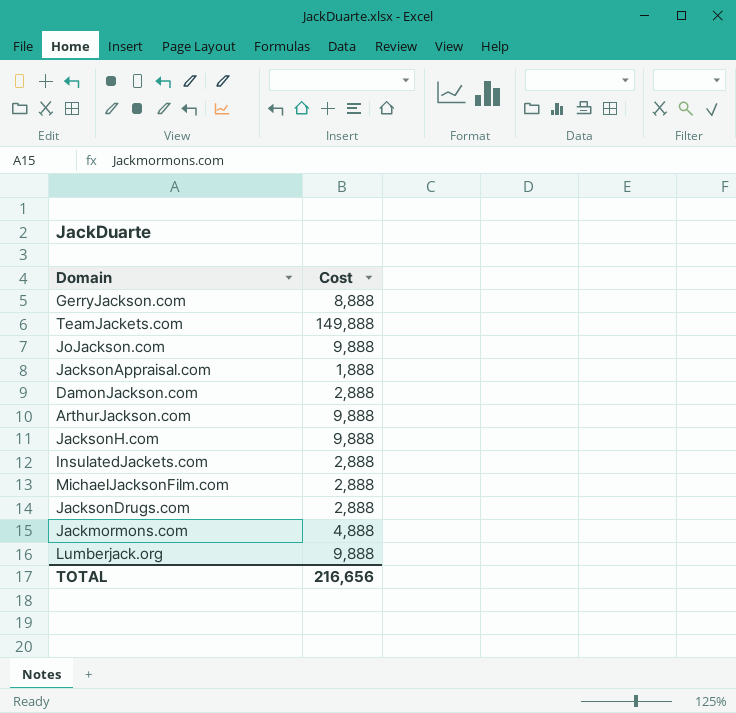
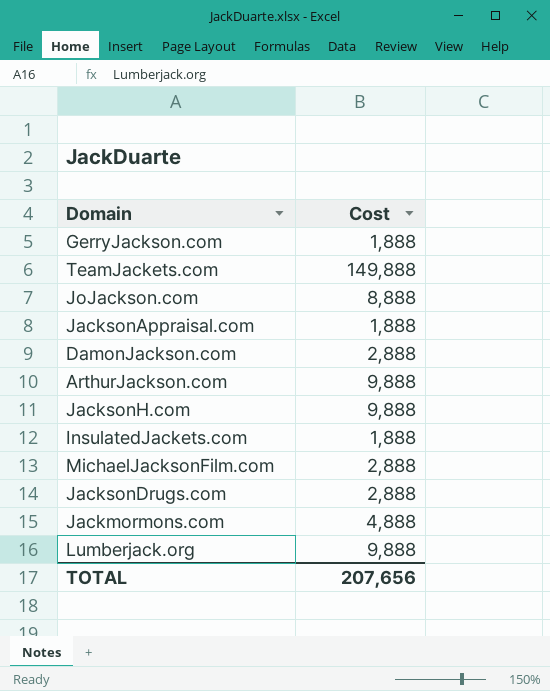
GerryJackson.com | Cost: 8,888 -> 1,888
JoJackson.com | Cost: 9,888 -> 8,888
InsulatedJackets.com | Cost: 2,888 -> 1,888
TOTAL | Cost: 216,656 -> 207,656

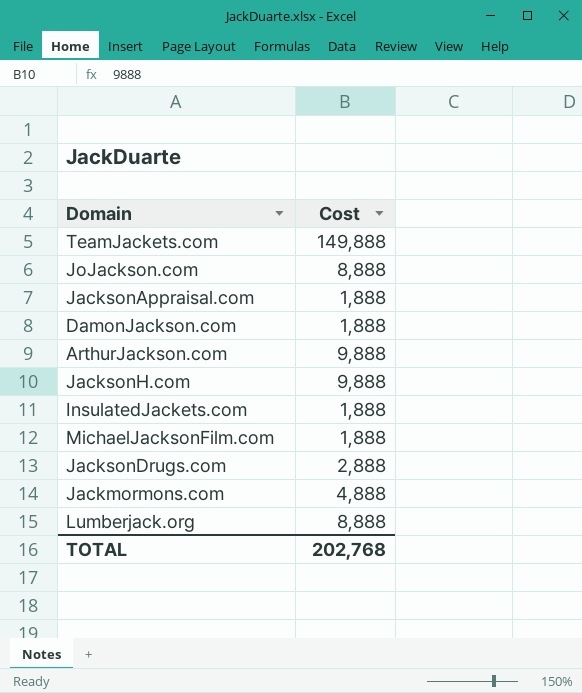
row GerryJackson.com: 1,888 -> none
DamonJackson.com | Cost: 2,888 -> 1,888
MichaelJacksonFilm.com | Cost: 2,888 -> 1,888
Lumberjack.org | Cost: 9,888 -> 8,888
TOTAL | Cost: 207,656 -> 202,768

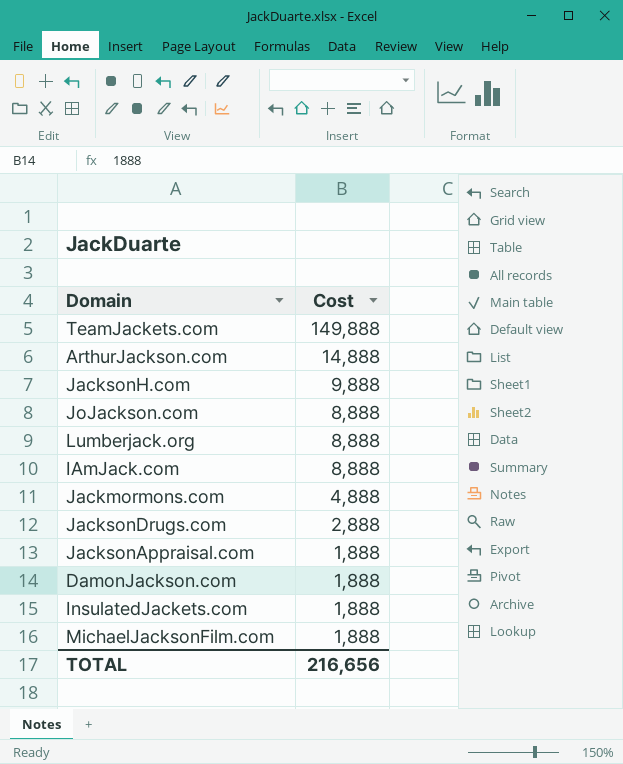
row order: none -> Cost descending
ArthurJackson.com | Cost: 9,888 -> 14,888
row IAmJack.com: none -> 8,888
TOTAL | Cost: 202,768 -> 216,656

